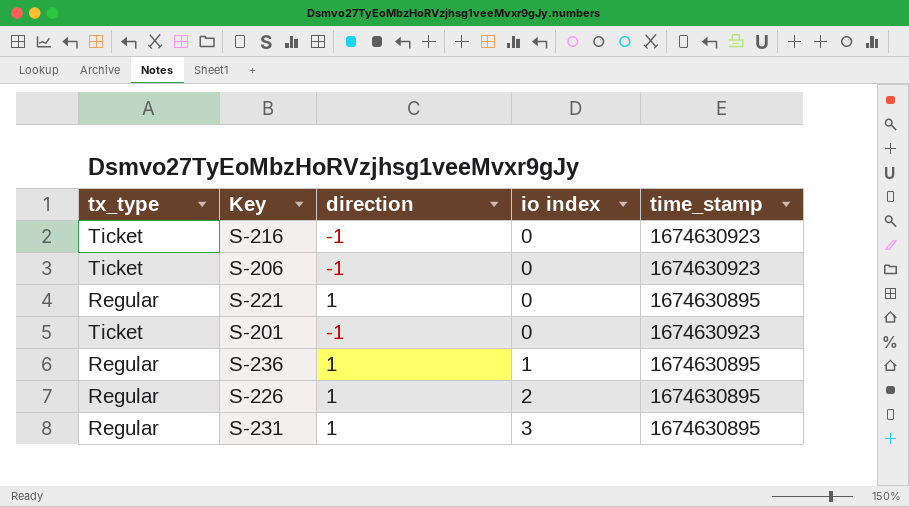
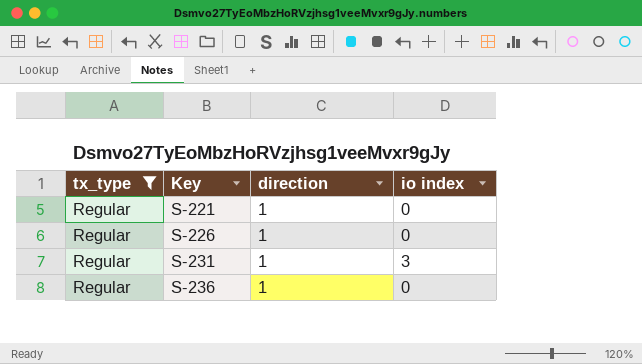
filter: none -> tx_type = Regular
row order: io index ascending -> Key ascending
column time_stamp | position: 5 -> none
S-226 | io index: 2 -> 0
S-236 | io index: 1 -> 0

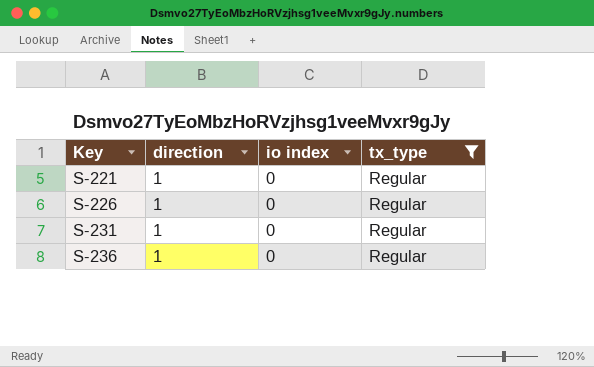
column tx_type | position: 1 -> 4
S-231 | io index: 3 -> 0

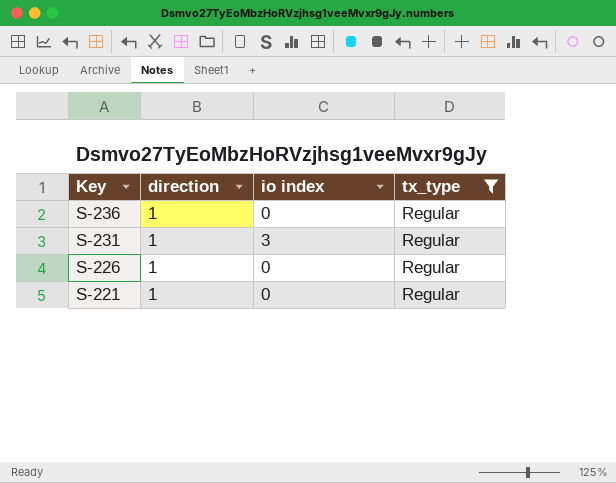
row order: Key ascending -> Key descending
S-231 | io index: 0 -> 3

